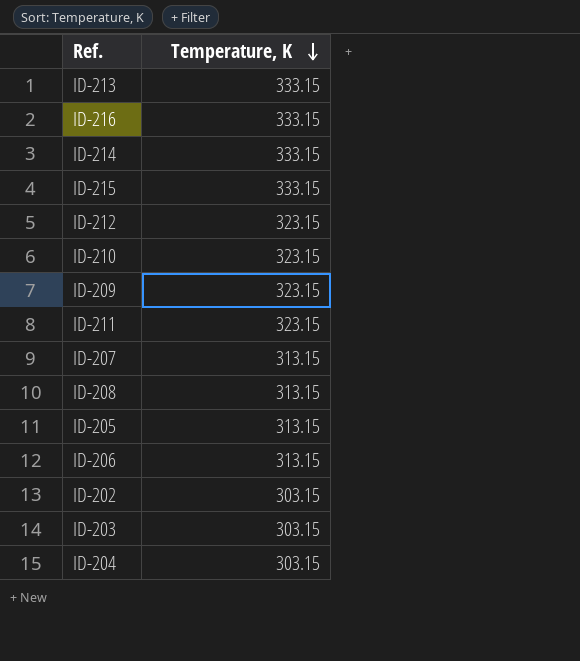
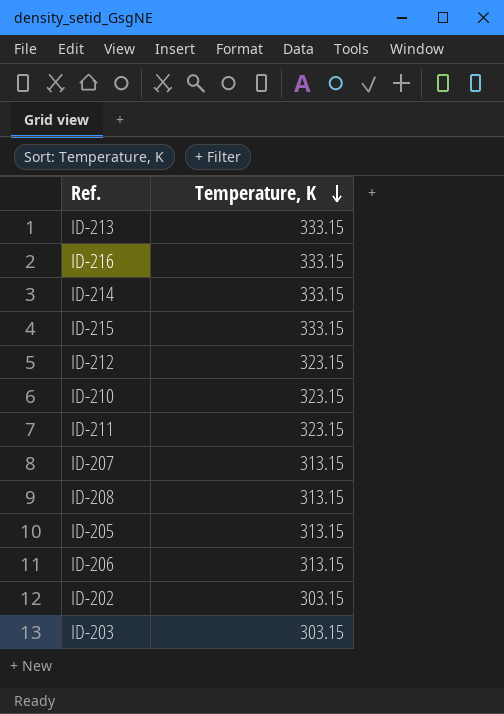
row ID-209: 323.15 -> none
row ID-204: 303.15 -> none

